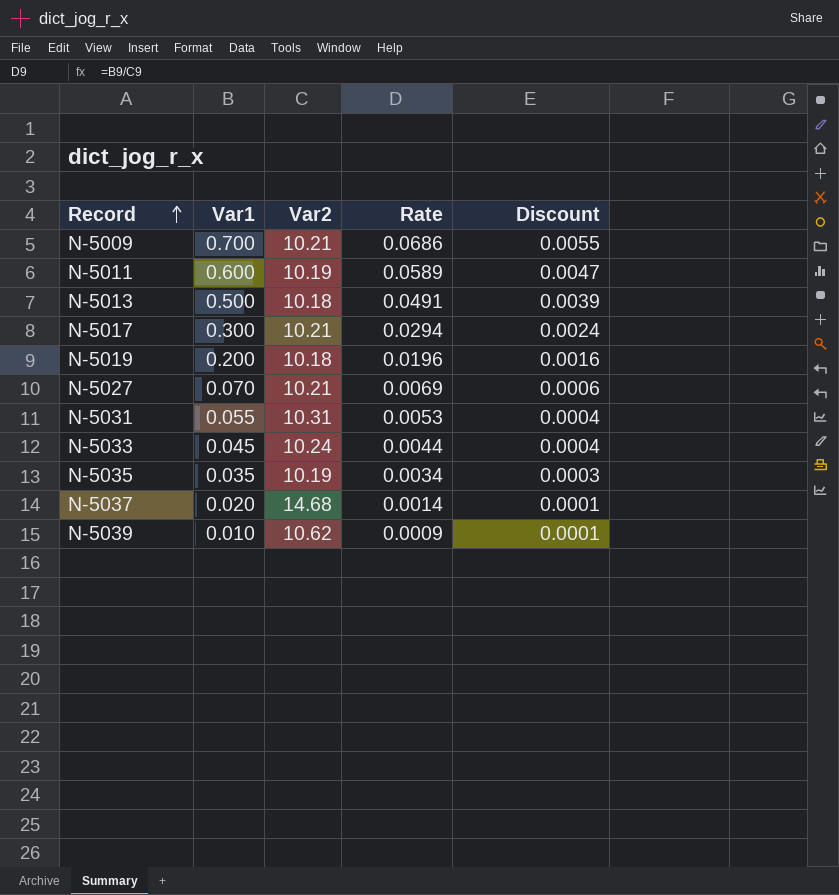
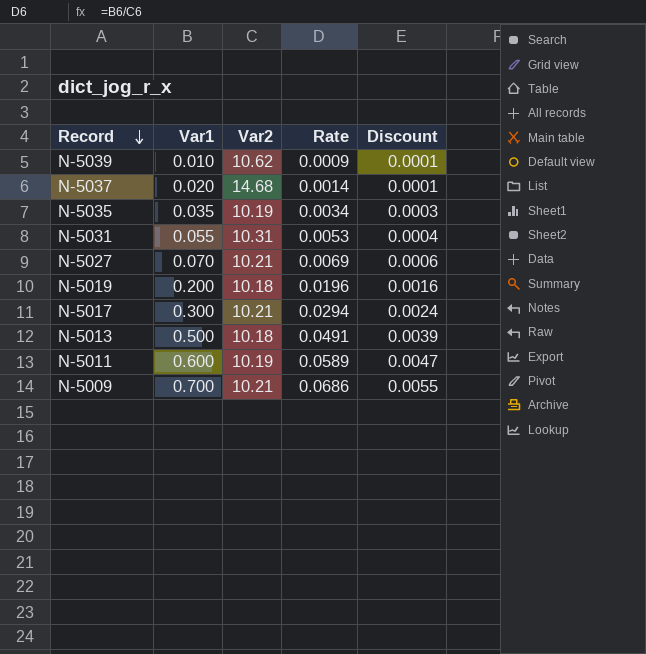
row order: Record ascending -> Record descending
row N-5033: 0.045 | 10.24 | 0.0044 | 0.0004 -> none

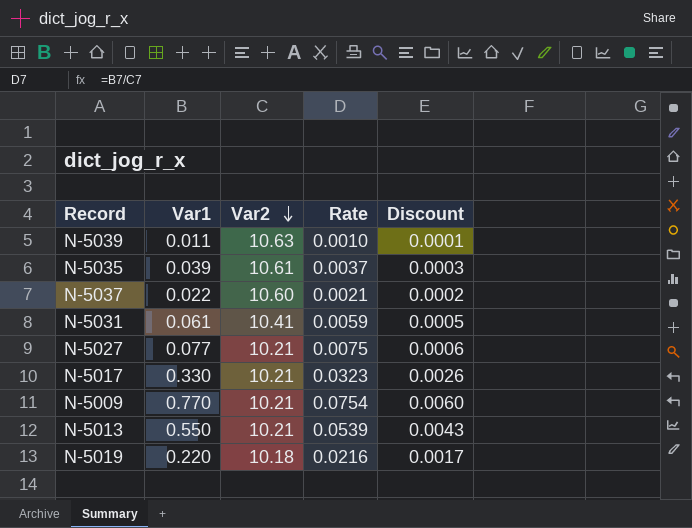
row order: Record descending -> Var2 descending
row N-5011: 0.600 | 10.19 | 0.0589 | 0.0047 -> none
N-5039 | Var1: 0.010 -> 0.011
N-5039 | Var2: 10.62 -> 10.63
N-5039 | Rate: 0.0009 -> 0.0010
N-5035 | Var1: 0.035 -> 0.039
N-5035 | Var2: 10.19 -> 10.61
N-5035 | Rate: 0.0034 -> 0.0037
N-5037 | Var1: 0.020 -> 0.022
N-5037 | Var2: 14.68 -> 10.60
N-5037 | Rate: 0.0014 -> 0.0021
N-5037 | Discount: 0.0001 -> 0.0002
N-5031 | Var1: 0.055 -> 0.061
N-5031 | Var2: 10.31 -> 10.41
N-5031 | Rate: 0.0053 -> 0.0059
N-5031 | Discount: 0.0004 -> 0.0005
N-5027 | Var1: 0.070 -> 0.077
N-5027 | Rate: 0.0069 -> 0.0075
N-5017 | Var1: 0.300 -> 0.330
N-5017 | Rate: 0.0294 -> 0.0323
N-5017 | Discount: 0.0024 -> 0.0026
N-5009 | Var1: 0.700 -> 0.770
N-5009 | Rate: 0.0686 -> 0.0754
N-5009 | Discount: 0.0055 -> 0.0060
N-5013 | Var1: 0.500 -> 0.550
N-5013 | Var2: 10.18 -> 10.21
N-5013 | Rate: 0.0491 -> 0.0539
N-5013 | Discount: 0.0039 -> 0.0043
N-5019 | Var1: 0.200 -> 0.220
N-5019 | Rate: 0.0196 -> 0.0216
N-5019 | Discount: 0.0016 -> 0.0017

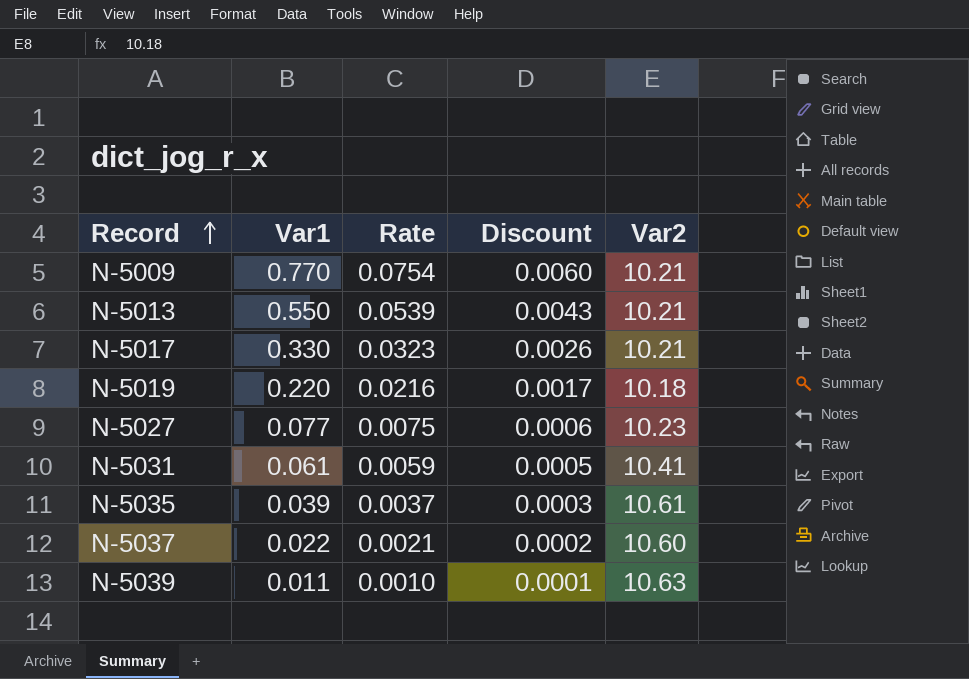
row order: Var2 descending -> Record ascending
column Var2 | position: 3 -> 5
N-5027 | Var2: 10.21 -> 10.23

